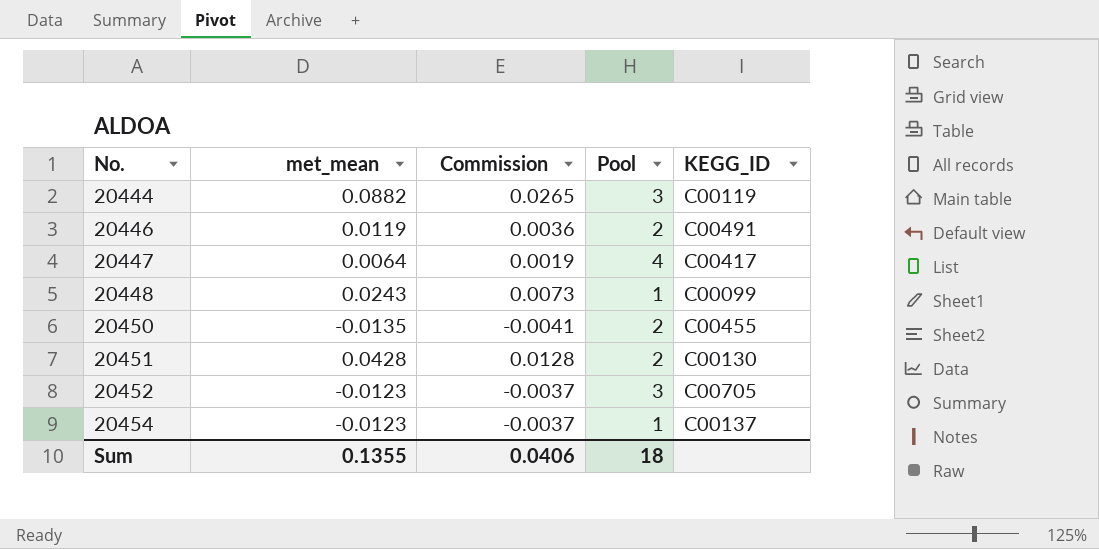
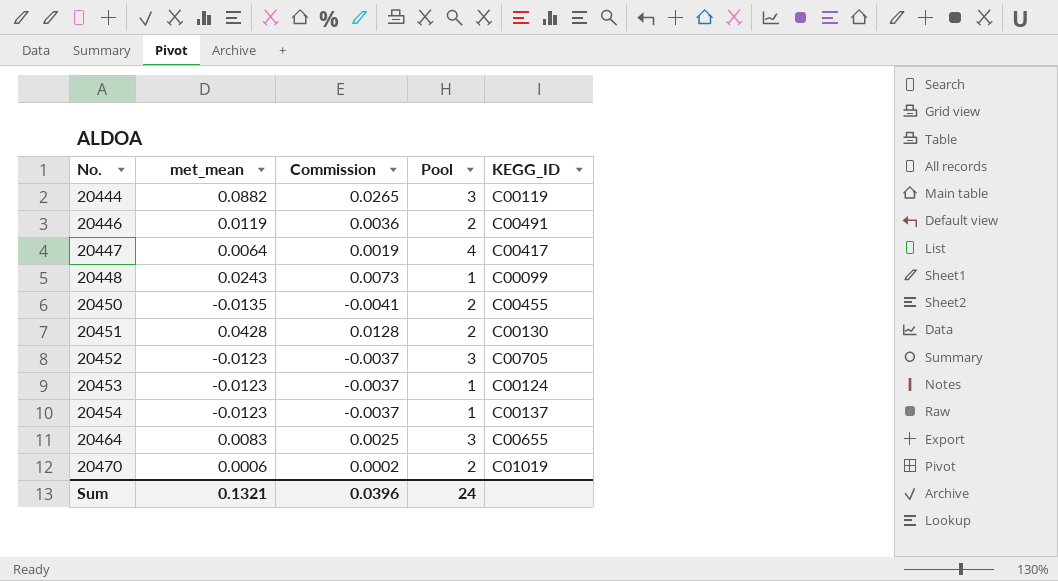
row 20453: none -> -0.0123 | -0.0037 | 1 | C00124
row 20464: none -> 0.0083 | 0.0025 | 3 | C00655
row 20470: none -> 0.0006 | 0.0002 | 2 | C01019
Sum | met_mean: 0.1355 -> 0.1321
Sum | Commission: 0.0406 -> 0.0396
Sum | Pool: 18 -> 24

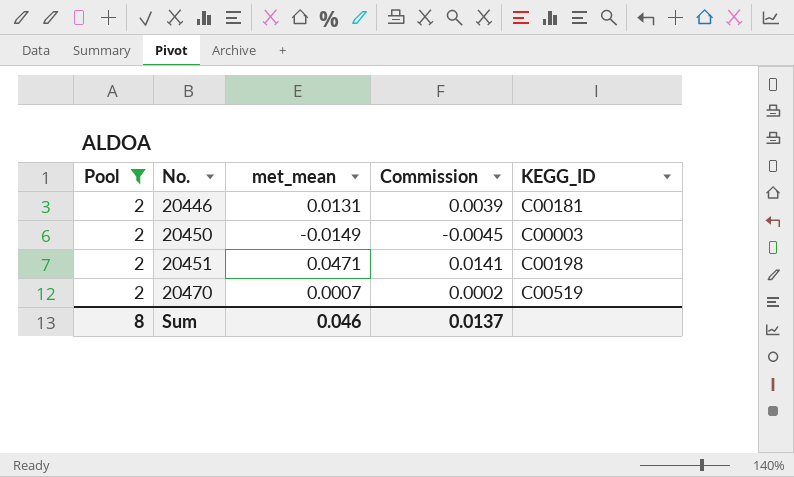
filter: none -> Pool = 2
column Pool | position: 4 -> 1
20446 | met_mean: 0.0119 -> 0.0131
20446 | Commission: 0.0036 -> 0.0039
20446 | KEGG_ID: C00491 -> C00181
20450 | met_mean: -0.0135 -> -0.0149
20450 | Commission: -0.0041 -> -0.0045
20450 | KEGG_ID: C00455 -> C00003
20451 | met_mean: 0.0428 -> 0.0471
20451 | Commission: 0.0128 -> 0.0141
20451 | KEGG_ID: C00130 -> C00198
20470 | met_mean: 0.0006 -> 0.0007
20470 | KEGG_ID: C01019 -> C00519
Sum | Pool: 24 -> 8
Sum | met_mean: 0.1321 -> 0.046
Sum | Commission: 0.0396 -> 0.0137

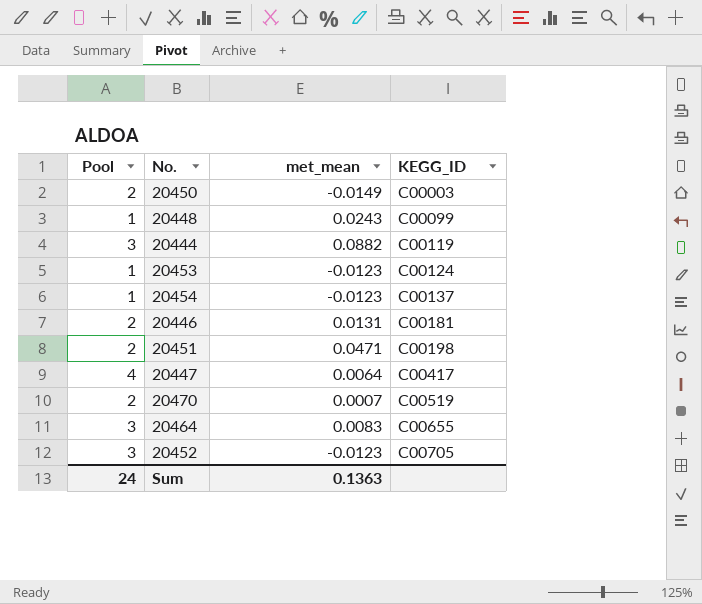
filter: Pool = 2 -> none
row order: No. ascending -> KEGG_ID ascending
column Commission | formula: [met_mean] * 0.3 -> none
Sum | Pool: 8 -> 24
Sum | met_mean: 0.046 -> 0.1363

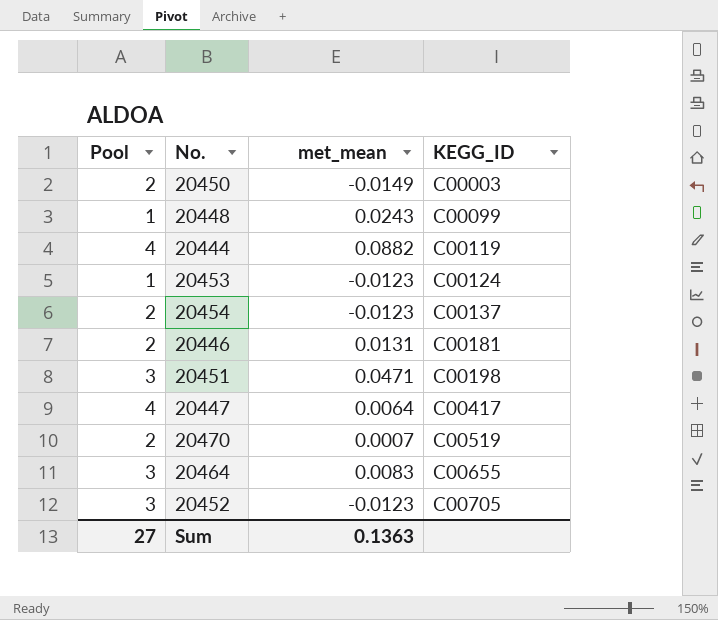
20444 | Pool: 3 -> 4
20454 | Pool: 1 -> 2
20451 | Pool: 2 -> 3
Sum | Pool: 24 -> 27

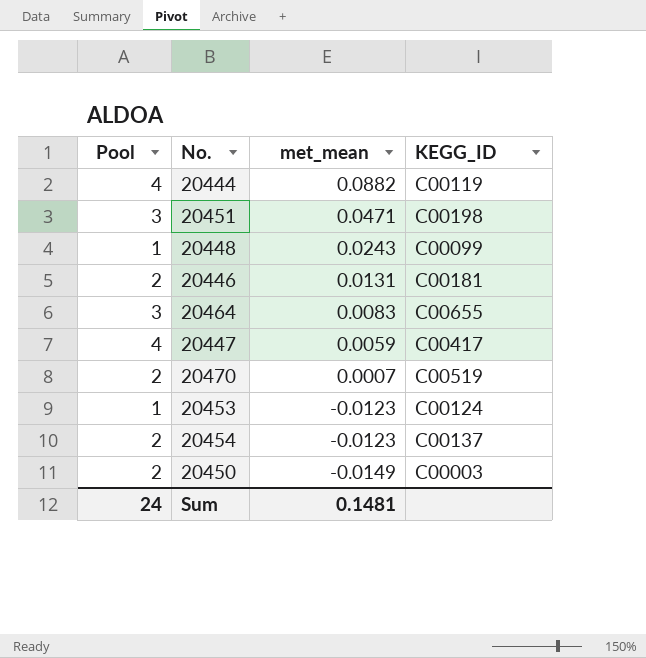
row order: KEGG_ID ascending -> met_mean descending
row 20452: 3 | -0.0123 | C00705 -> none
20447 | met_mean: 0.0064 -> 0.0059
Sum | Pool: 27 -> 24
Sum | met_mean: 0.1363 -> 0.1481

